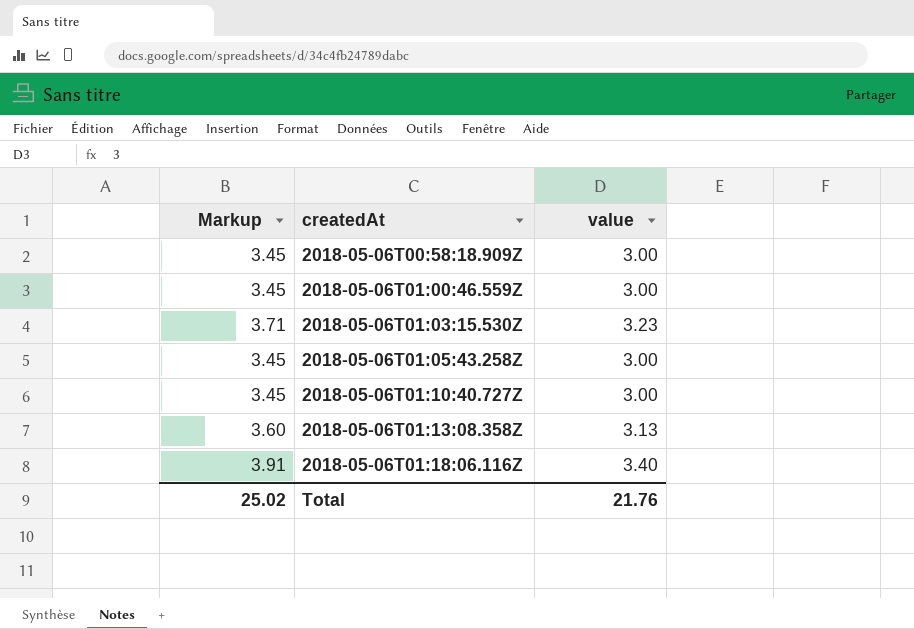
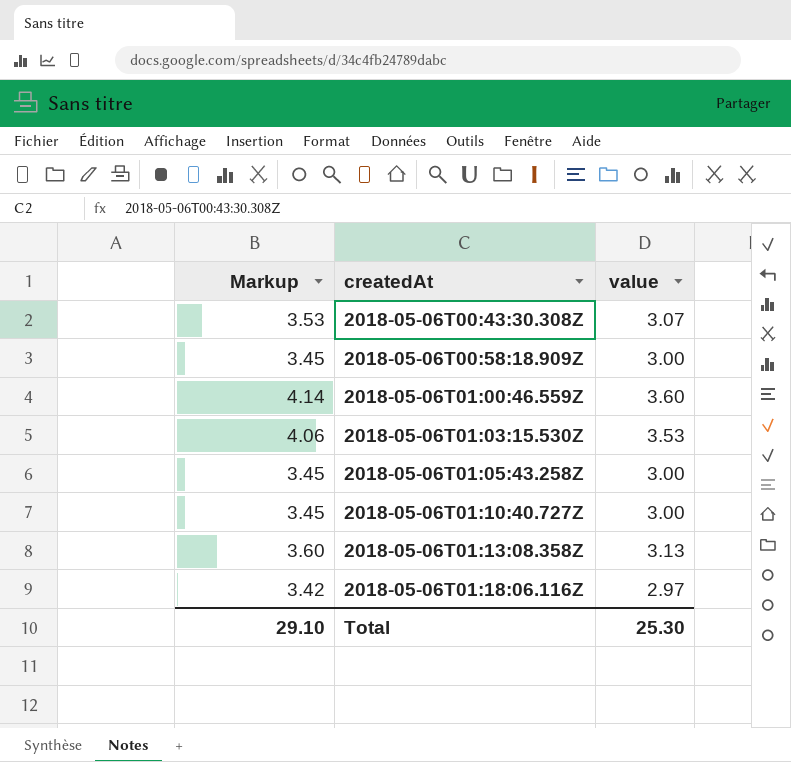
row 2018-05-06T00:43:30.308Z: none -> 3.53 | 3.07
2018-05-06T01:00:46.559Z | Markup: 3.45 -> 4.14
2018-05-06T01:00:46.559Z | value: 3.00 -> 3.60
2018-05-06T01:03:15.530Z | Markup: 3.71 -> 4.06
2018-05-06T01:03:15.530Z | value: 3.23 -> 3.53
2018-05-06T01:18:06.116Z | Markup: 3.91 -> 3.42
2018-05-06T01:18:06.116Z | value: 3.40 -> 2.97
Total | Markup: 25.02 -> 29.10
Total | value: 21.76 -> 25.30

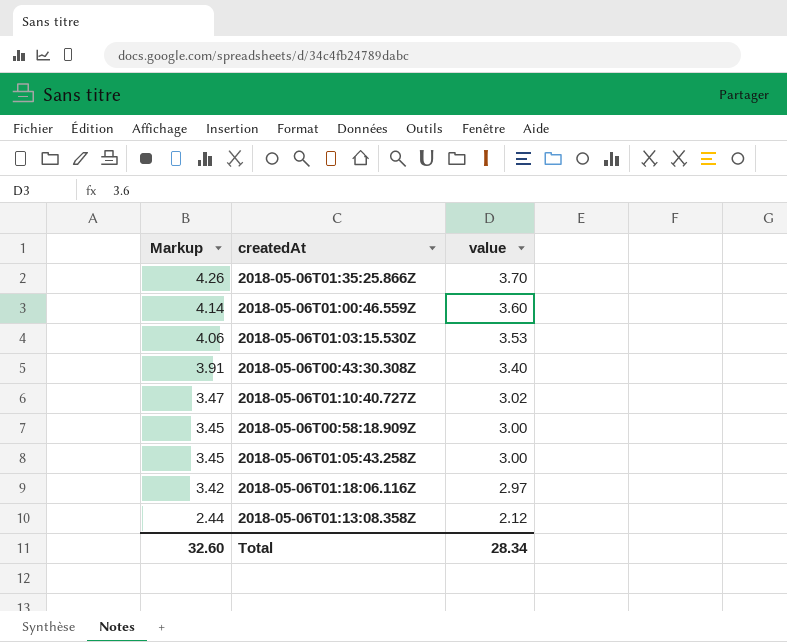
row order: createdAt ascending -> Markup descending
row 2018-05-06T01:35:25.866Z: none -> 4.26 | 3.70
2018-05-06T00:43:30.308Z | Markup: 3.53 -> 3.91
2018-05-06T00:43:30.308Z | value: 3.07 -> 3.40
2018-05-06T01:10:40.727Z | Markup: 3.45 -> 3.47
2018-05-06T01:10:40.727Z | value: 3.00 -> 3.02
2018-05-06T01:13:08.358Z | Markup: 3.60 -> 2.44
2018-05-06T01:13:08.358Z | value: 3.13 -> 2.12
Total | Markup: 29.10 -> 32.60
Total | value: 25.30 -> 28.34

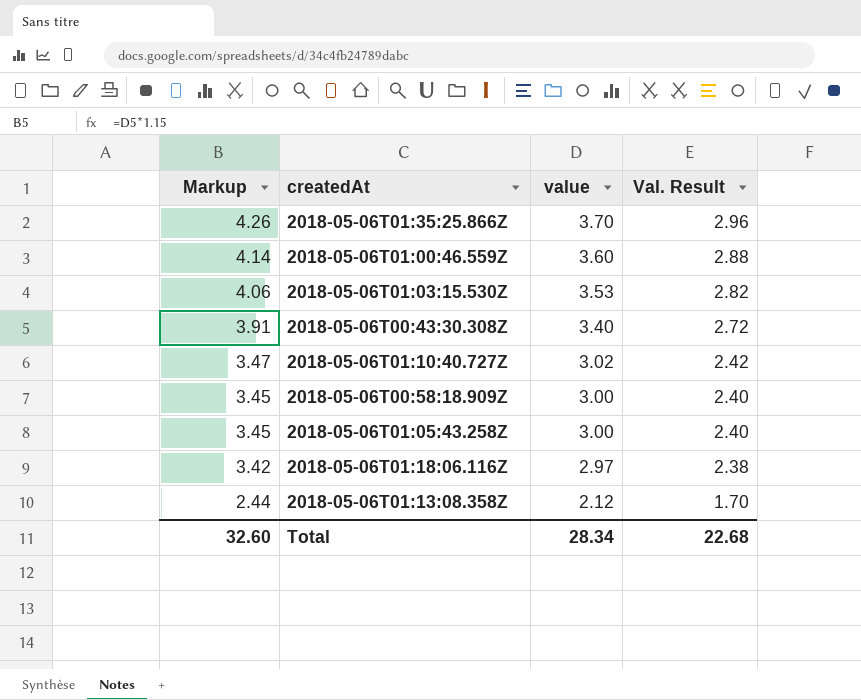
column Val. Result | formula: none -> [value] * 0.8

